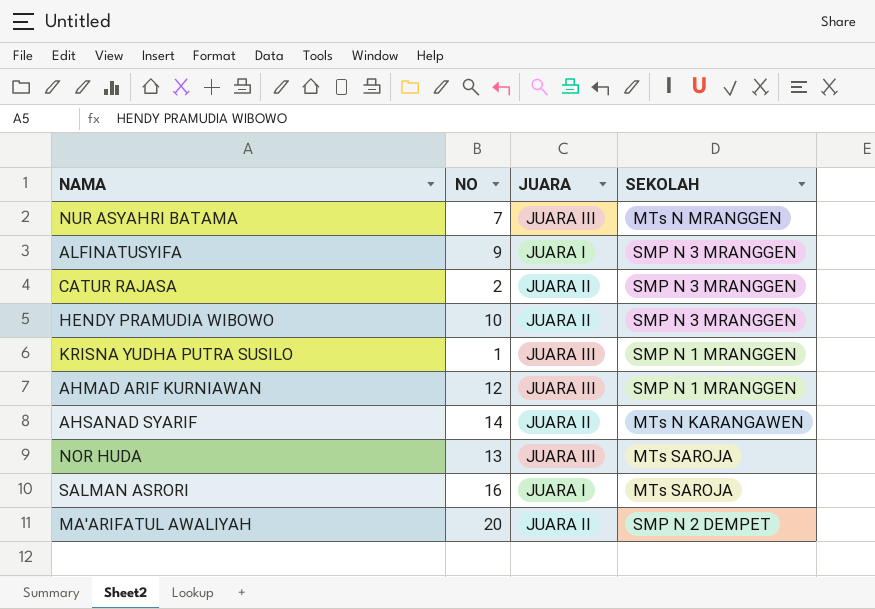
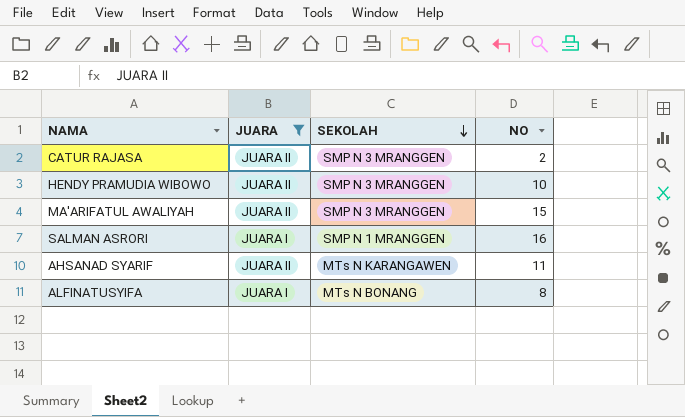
filter: none -> JUARA != JUARA III
row order: none -> SEKOLAH descending
column NO | position: 2 -> 4
MA'ARIFATUL AWALIYAH | SEKOLAH: SMP N 2 DEMPET -> SMP N 3 MRANGGEN
MA'ARIFATUL AWALIYAH | NO: 20 -> 15
SALMAN ASRORI | SEKOLAH: MTs SAROJA -> SMP N 1 MRANGGEN
AHSANAD SYARIF | NO: 14 -> 11
ALFINATUSYIFA | SEKOLAH: SMP N 3 MRANGGEN -> MTs N BONANG
ALFINATUSYIFA | NO: 9 -> 8

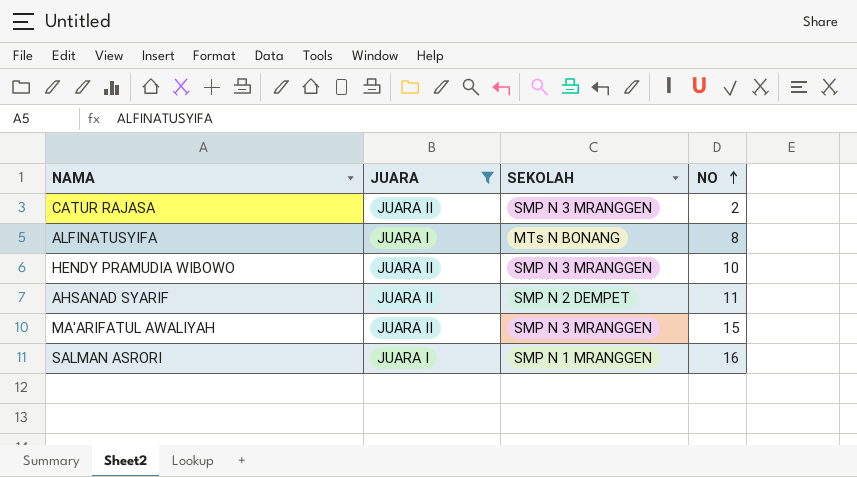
row order: SEKOLAH descending -> NO ascending
AHSANAD SYARIF | SEKOLAH: MTs N KARANGAWEN -> SMP N 2 DEMPET

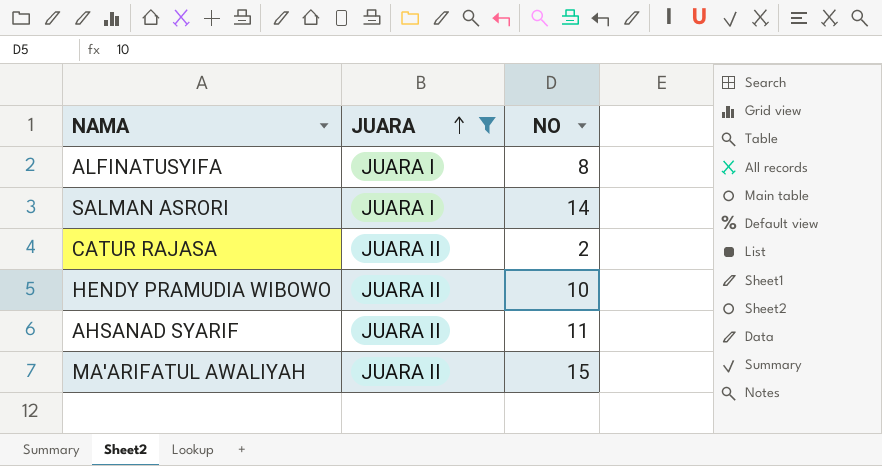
row order: NO ascending -> JUARA ascending
column SEKOLAH | position: 3 -> none
SALMAN ASRORI | NO: 16 -> 14

